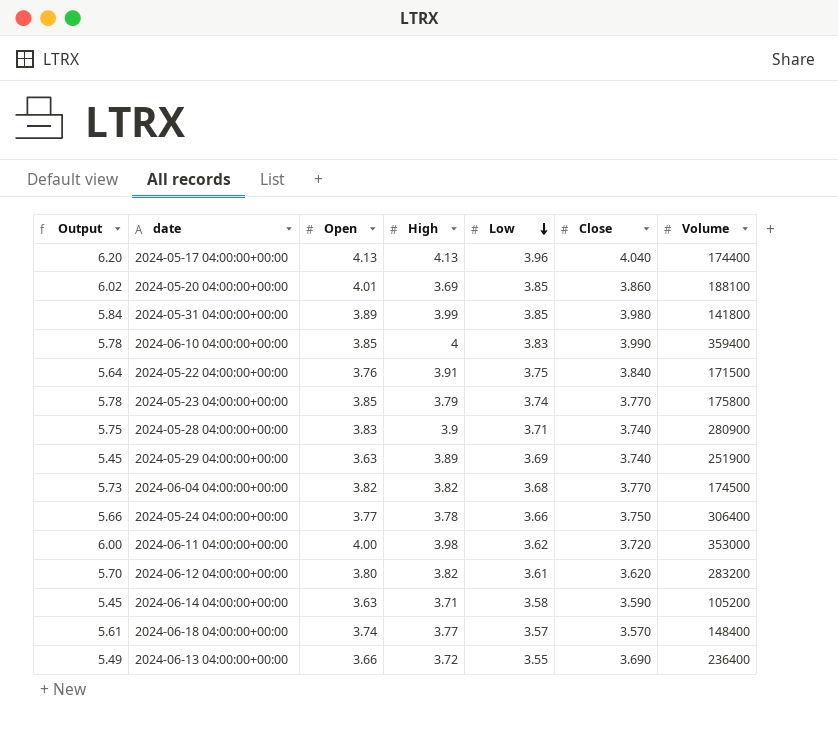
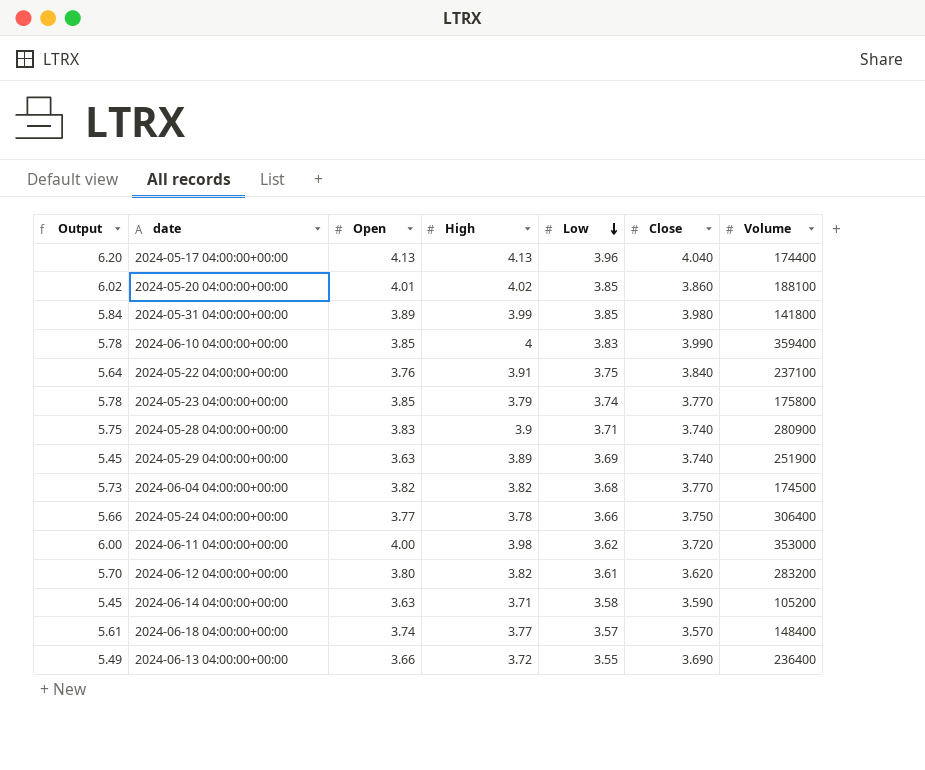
2024-05-20 04:00:00+00:00 | High: 3.69 -> 4.02
2024-05-22 04:00:00+00:00 | Volume: 171500 -> 237100

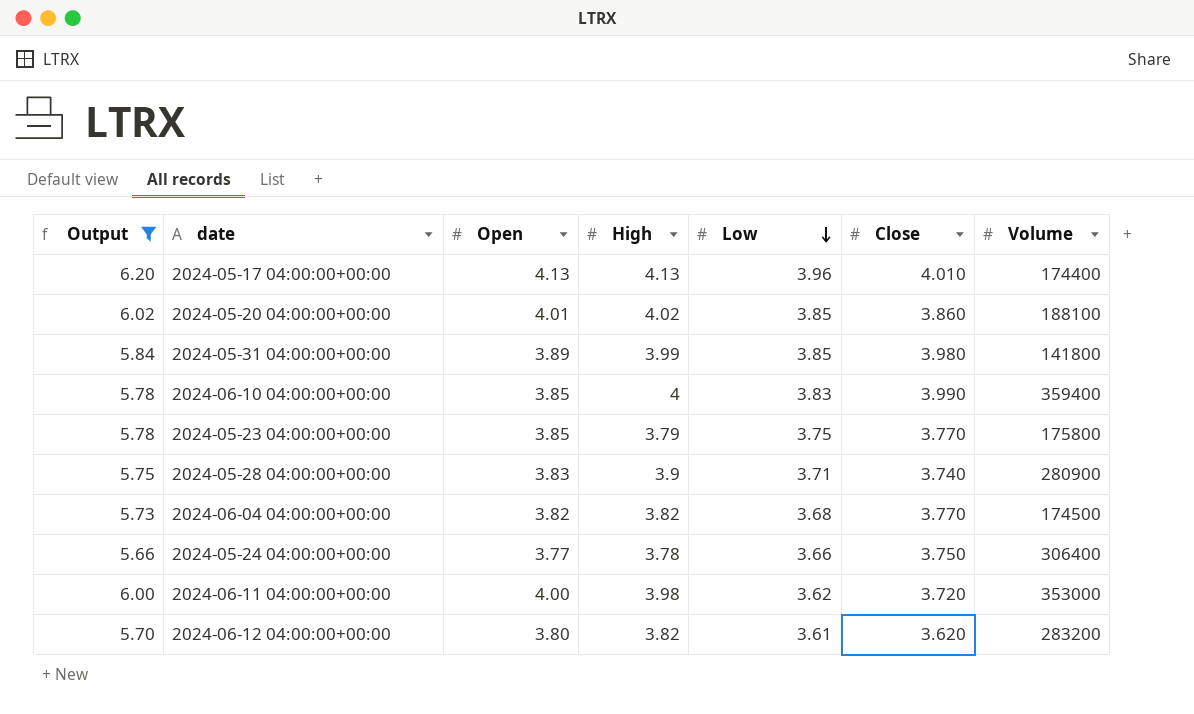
filter: none -> Output >= 5.66
2024-05-17 04:00:00+00:00 | Close: 4.040 -> 4.010
2024-05-23 04:00:00+00:00 | Low: 3.74 -> 3.75

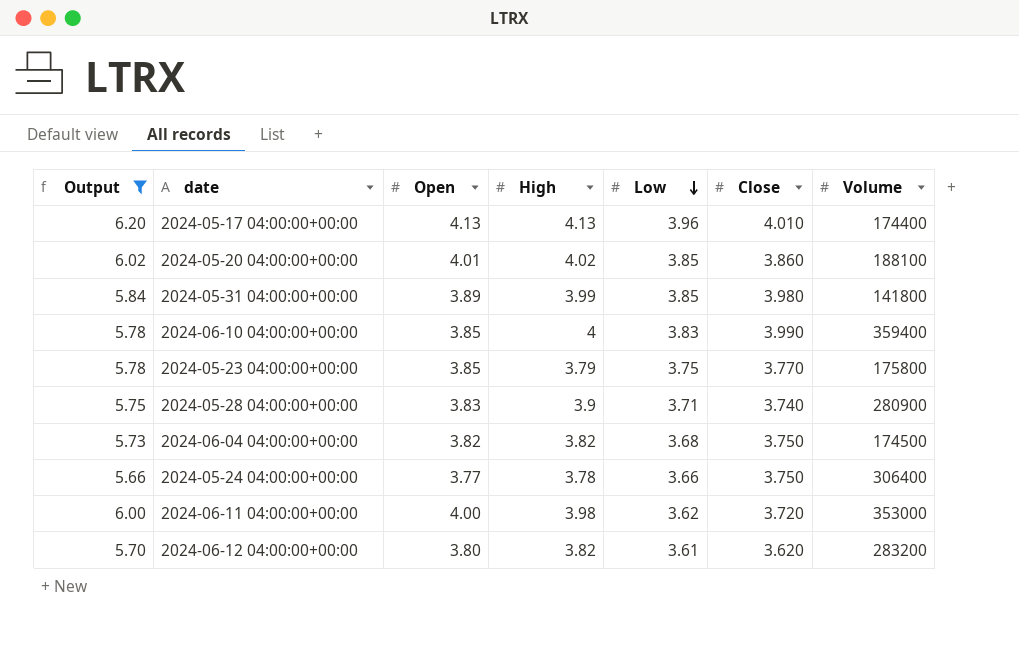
2024-06-04 04:00:00+00:00 | Close: 3.770 -> 3.750

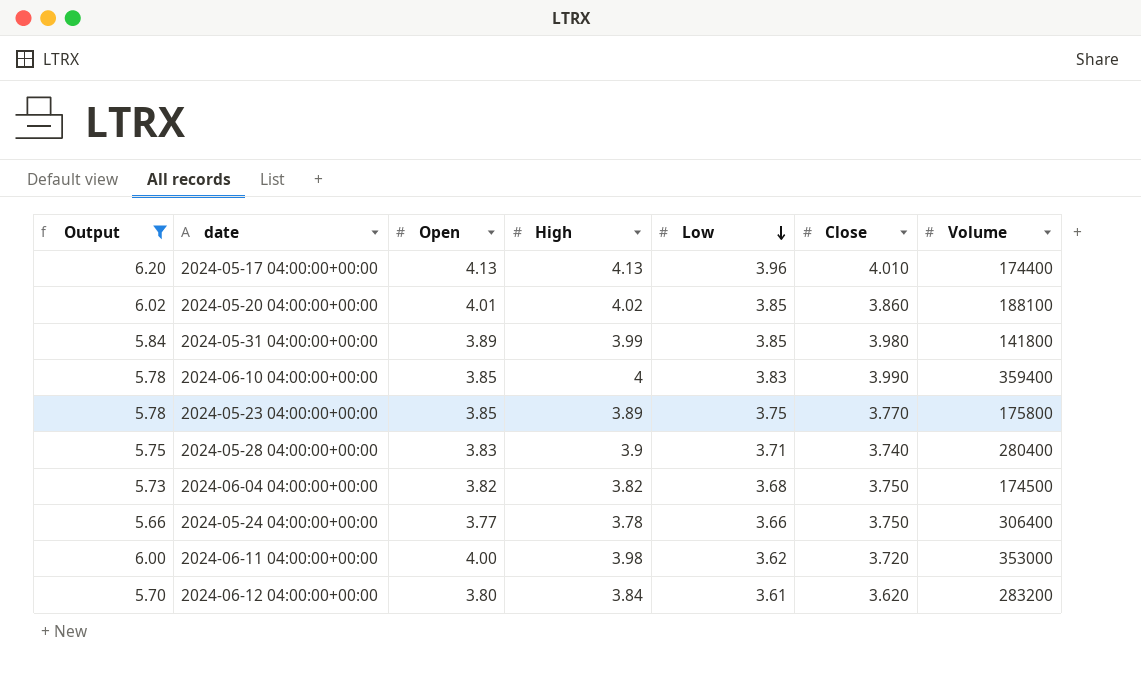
2024-05-23 04:00:00+00:00 | High: 3.79 -> 3.89
2024-05-28 04:00:00+00:00 | Volume: 280900 -> 280400
2024-06-12 04:00:00+00:00 | High: 3.82 -> 3.84

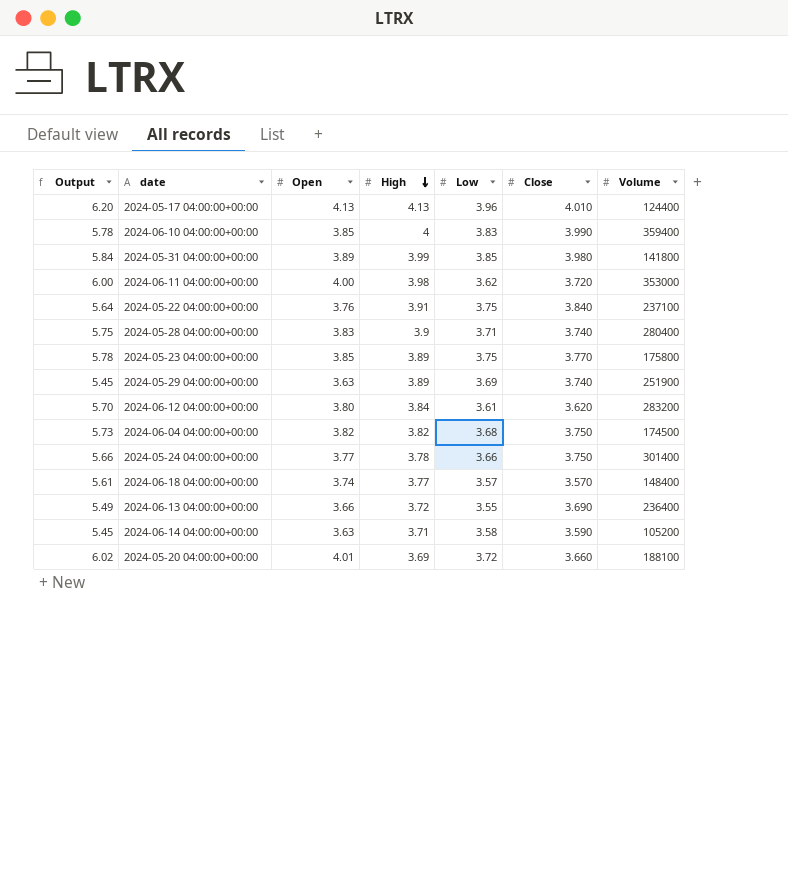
filter: Output >= 5.66 -> none
row order: Low descending -> High descending
2024-05-17 04:00:00+00:00 | Volume: 174400 -> 124400
2024-05-24 04:00:00+00:00 | Volume: 306400 -> 301400
2024-05-20 04:00:00+00:00 | High: 4.02 -> 3.69
2024-05-20 04:00:00+00:00 | Low: 3.85 -> 3.72
2024-05-20 04:00:00+00:00 | Close: 3.860 -> 3.660

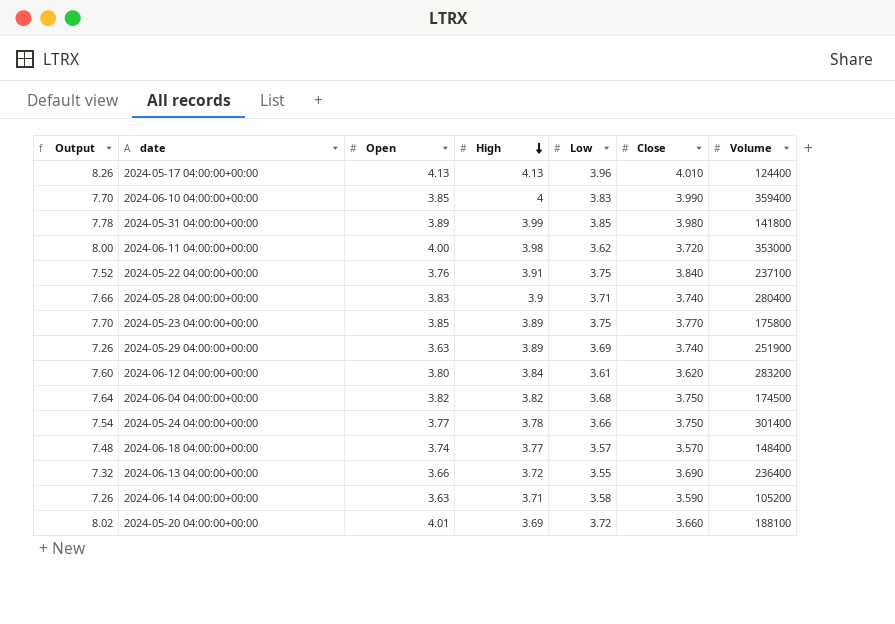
column Output | formula: [Open] * 1.5 -> [Open] * 2

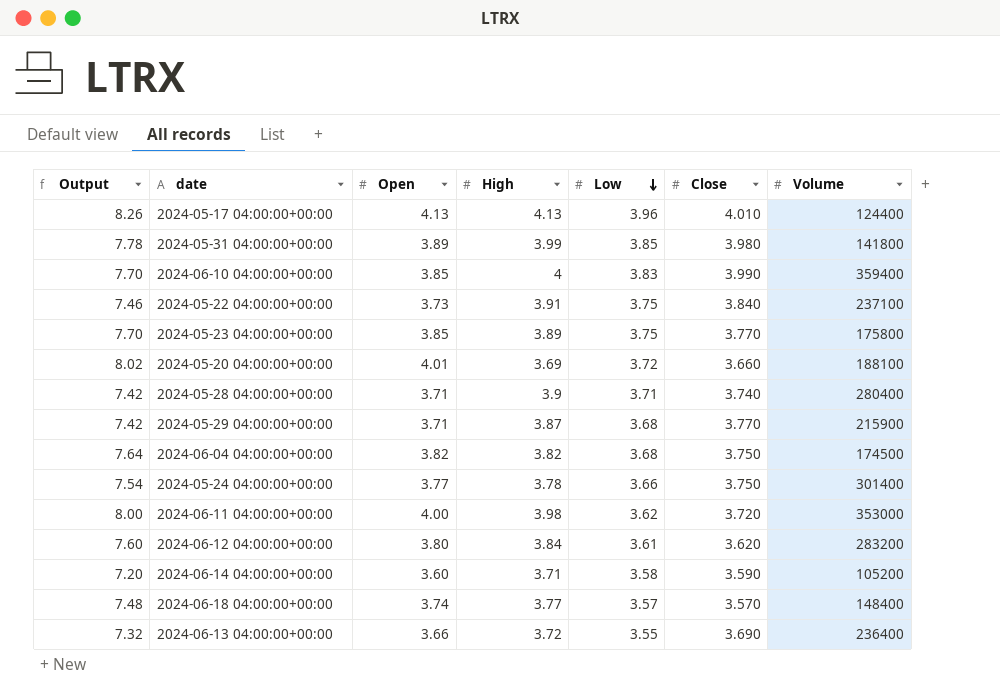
row order: High descending -> Low descending
2024-05-22 04:00:00+00:00 | Output: 7.52 -> 7.46
2024-05-22 04:00:00+00:00 | Open: 3.76 -> 3.73
2024-05-28 04:00:00+00:00 | Output: 7.66 -> 7.42
2024-05-28 04:00:00+00:00 | Open: 3.83 -> 3.71
2024-05-29 04:00:00+00:00 | Output: 7.26 -> 7.42
2024-05-29 04:00:00+00:00 | Open: 3.63 -> 3.71
2024-05-29 04:00:00+00:00 | High: 3.89 -> 3.87
2024-05-29 04:00:00+00:00 | Low: 3.69 -> 3.68
2024-05-29 04:00:00+00:00 | Close: 3.740 -> 3.770
2024-05-29 04:00:00+00:00 | Volume: 251900 -> 215900
2024-06-14 04:00:00+00:00 | Output: 7.26 -> 7.20
2024-06-14 04:00:00+00:00 | Open: 3.63 -> 3.60

